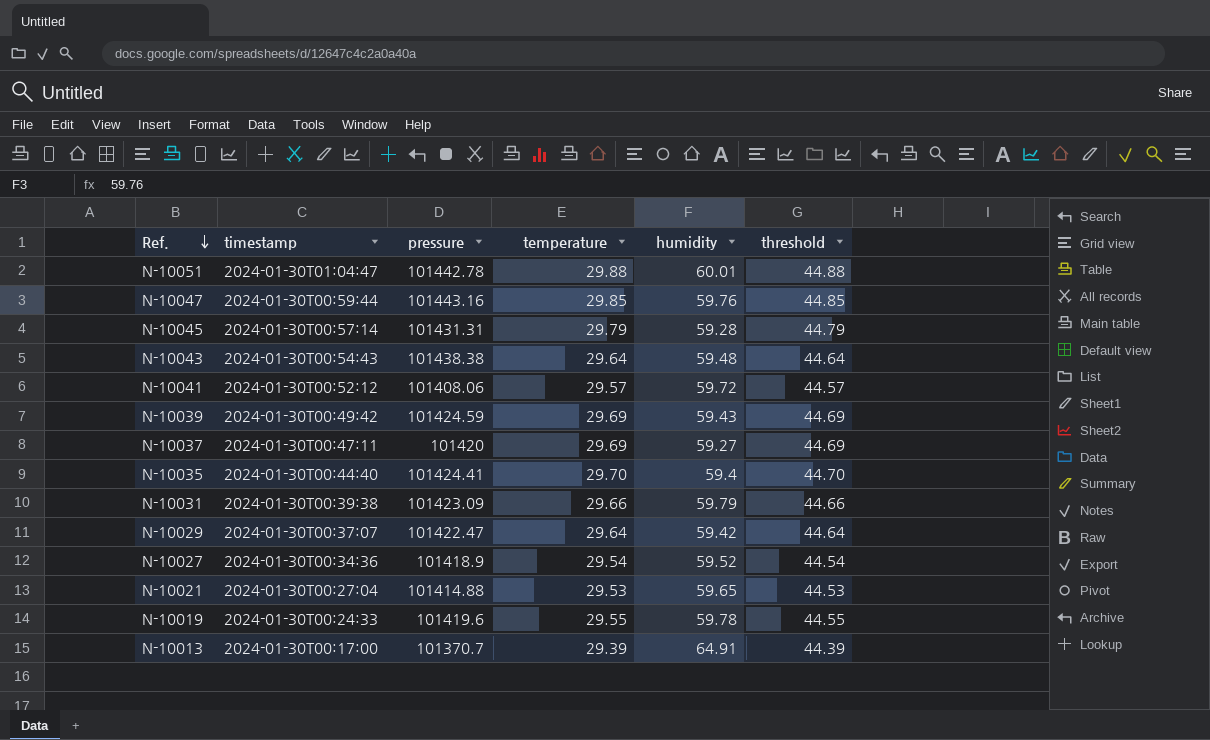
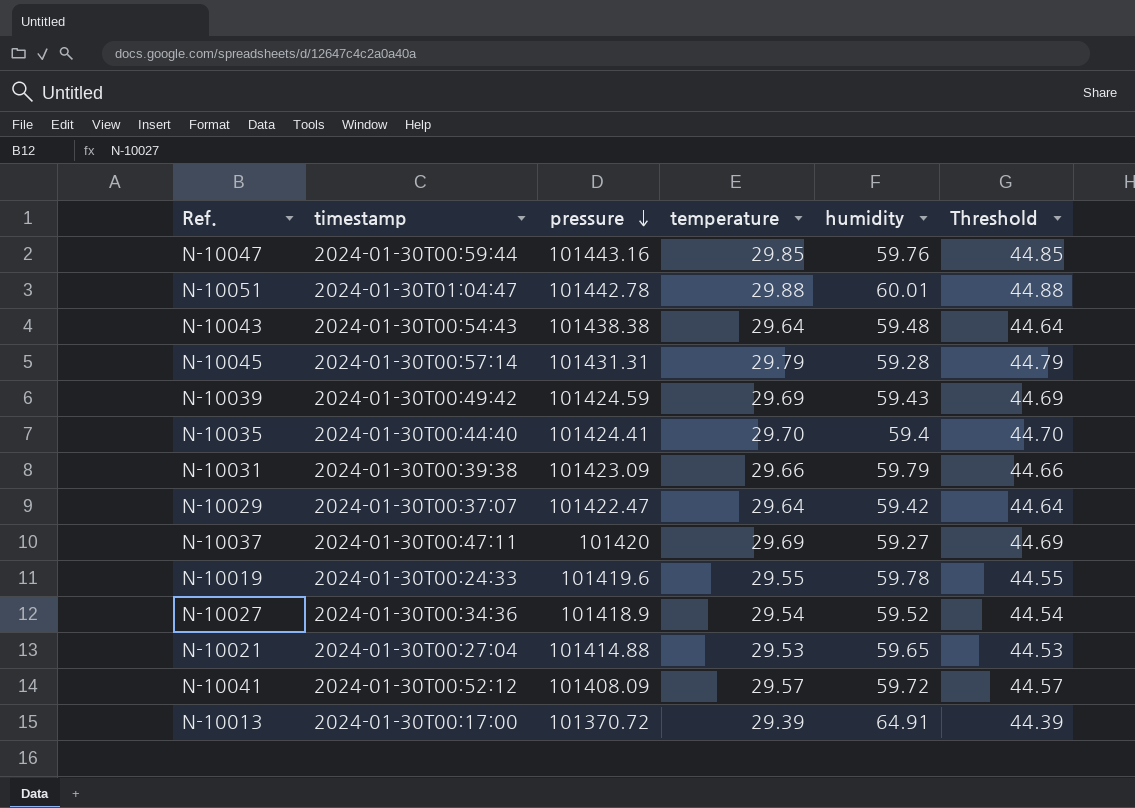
row order: Ref. descending -> pressure descending
column name: threshold -> Threshold
N-10041 | pressure: 101408.06 -> 101408.09
N-10013 | pressure: 101370.7 -> 101370.72

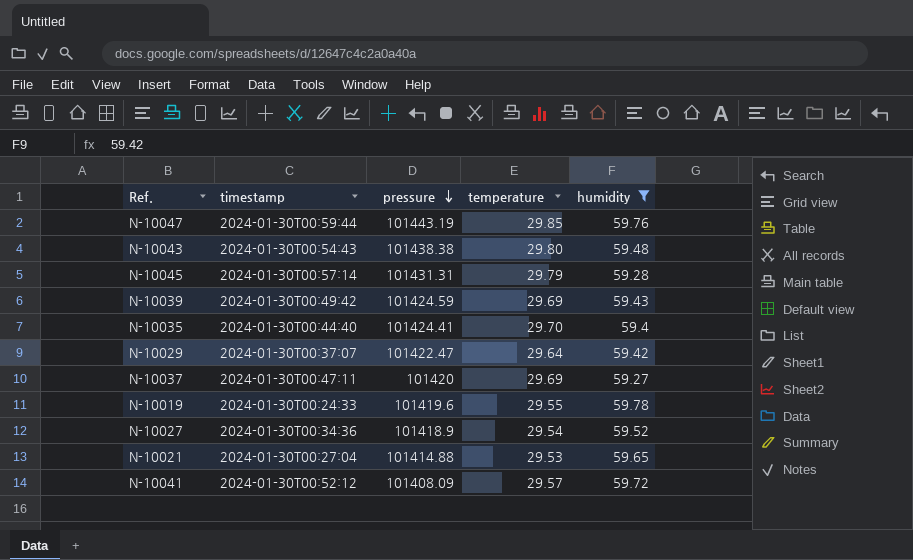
filter: none -> humidity <= 59.78
column Threshold | formula: [temperature] + 15 -> none
N-10047 | pressure: 101443.16 -> 101443.19
N-10043 | temperature: 29.64 -> 29.80

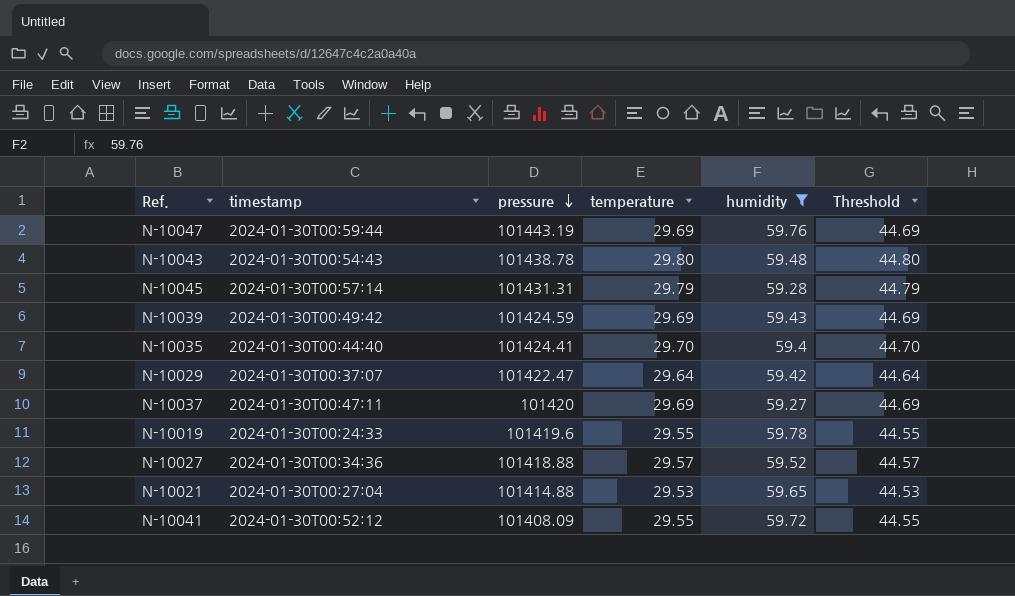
column Threshold | formula: none -> [temperature] + 15
N-10047 | temperature: 29.85 -> 29.69
N-10043 | pressure: 101438.38 -> 101438.78
N-10027 | pressure: 101418.9 -> 101418.88
N-10027 | temperature: 29.54 -> 29.57
N-10041 | temperature: 29.57 -> 29.55

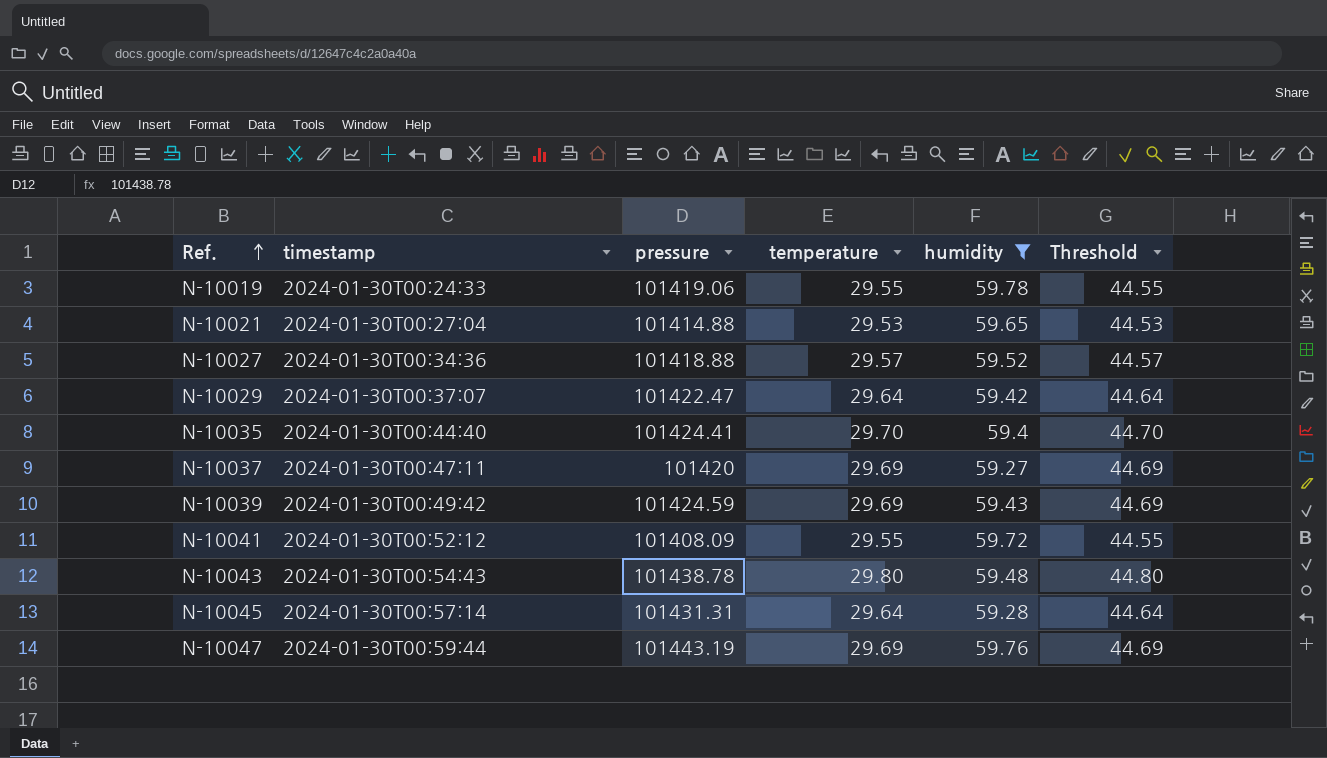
row order: pressure descending -> Ref. ascending
N-10019 | pressure: 101419.6 -> 101419.06
N-10045 | temperature: 29.79 -> 29.64
N-10045 | Threshold: 44.79 -> 44.64

